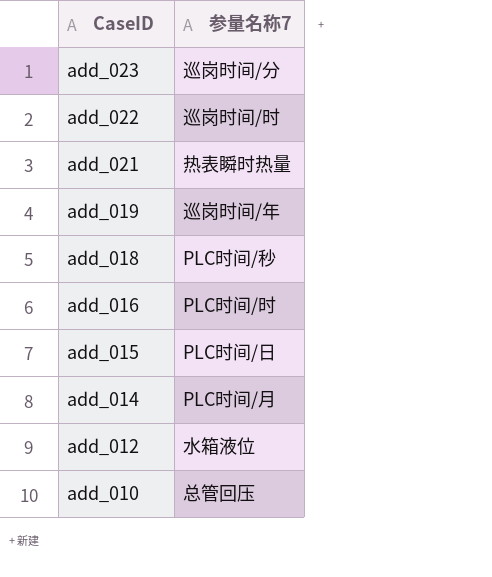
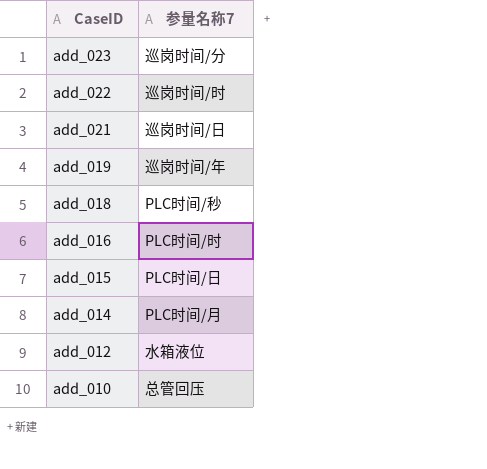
add_021 | 参量名称7: 热表瞬时热量 -> 巡岗时间/日

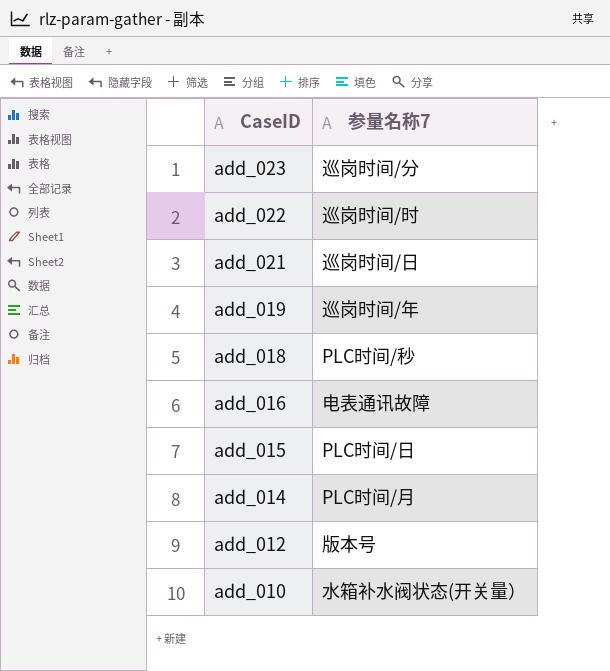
add_016 | 参量名称7: PLC时间/时 -> 电表通讯故障
add_012 | 参量名称7: 水箱液位 -> 版本号
add_010 | 参量名称7: 总管回压 -> 水箱补水阀状态(开关量）

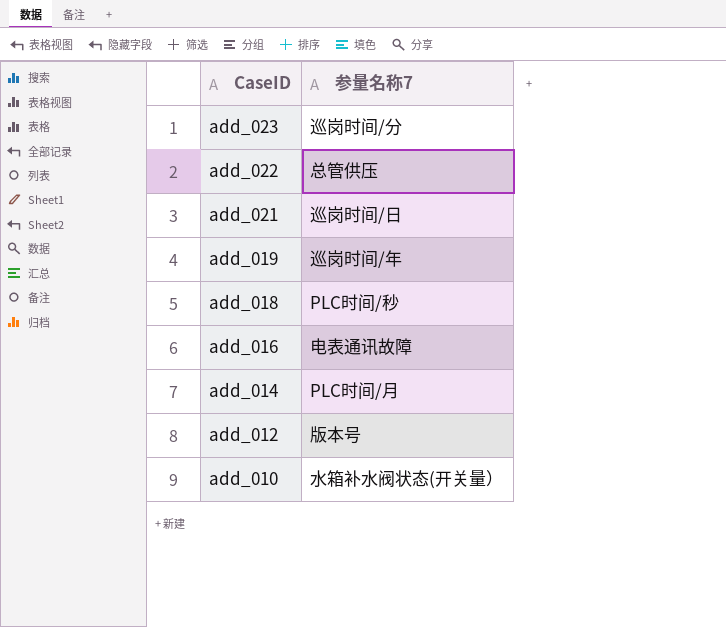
row add_015: PLC时间/日 -> none
add_022 | 参量名称7: 巡岗时间/时 -> 总管供压

